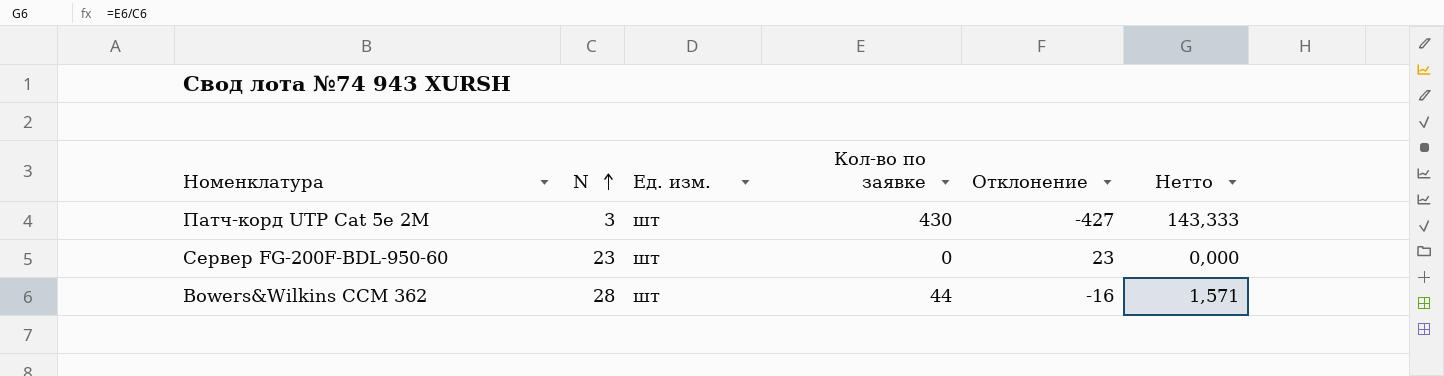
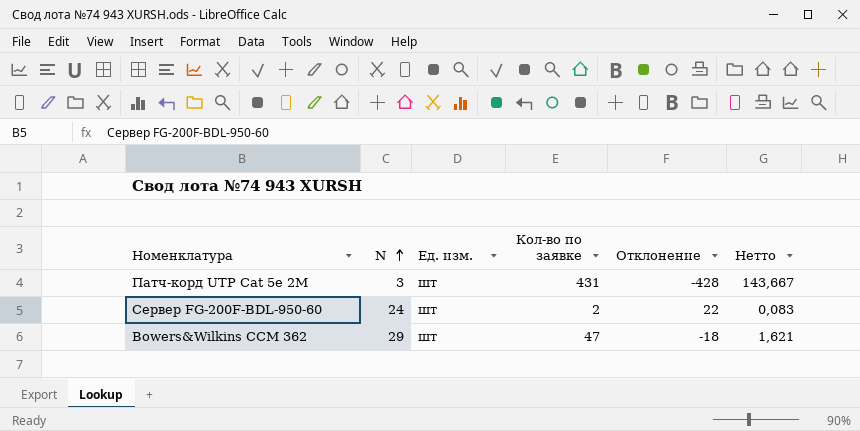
Патч-корд UTP Cat 5е 2М | Кол-во по заявке: 430 -> 431
Патч-корд UTP Cat 5е 2М | Отклонение: -427 -> -428
Патч-корд UTP Cat 5е 2М | Нетто: 143,333 -> 143,667
Сервер FG-200F-BDL-950-60 | N: 23 -> 24
Сервер FG-200F-BDL-950-60 | Кол-во по заявке: 0 -> 2
Сервер FG-200F-BDL-950-60 | Отклонение: 23 -> 22
Сервер FG-200F-BDL-950-60 | Нетто: 0,000 -> 0,083
Bowers&Wilkins CCM 362 | N: 28 -> 29
Bowers&Wilkins CCM 362 | Кол-во по заявке: 44 -> 47
Bowers&Wilkins CCM 362 | Отклонение: -16 -> -18
Bowers&Wilkins CCM 362 | Нетто: 1,571 -> 1,621

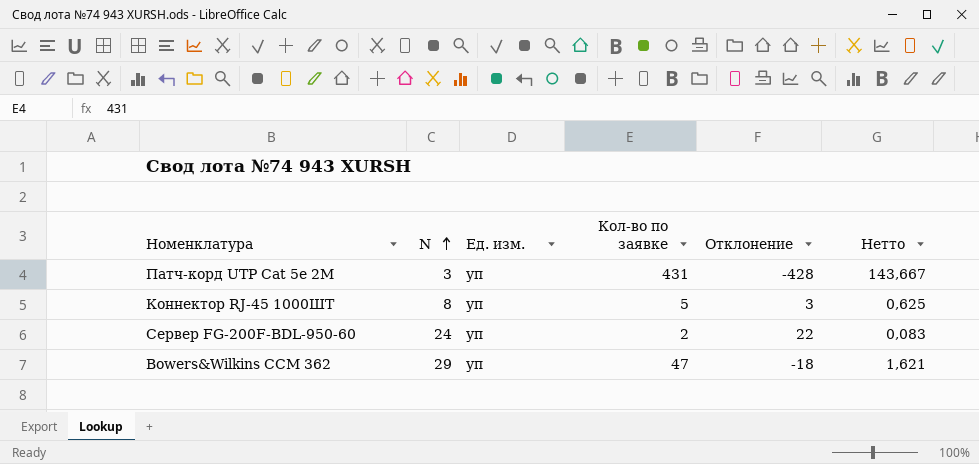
Патч-корд UTP Cat 5е 2М | Ед. изм.: шт -> уп
row Коннектор RJ-45 1000ШТ: none -> 8 | уп | 5 | 3 | 0,625
Сервер FG-200F-BDL-950-60 | Ед. изм.: шт -> уп
Bowers&Wilkins CCM 362 | Ед. изм.: шт -> уп

